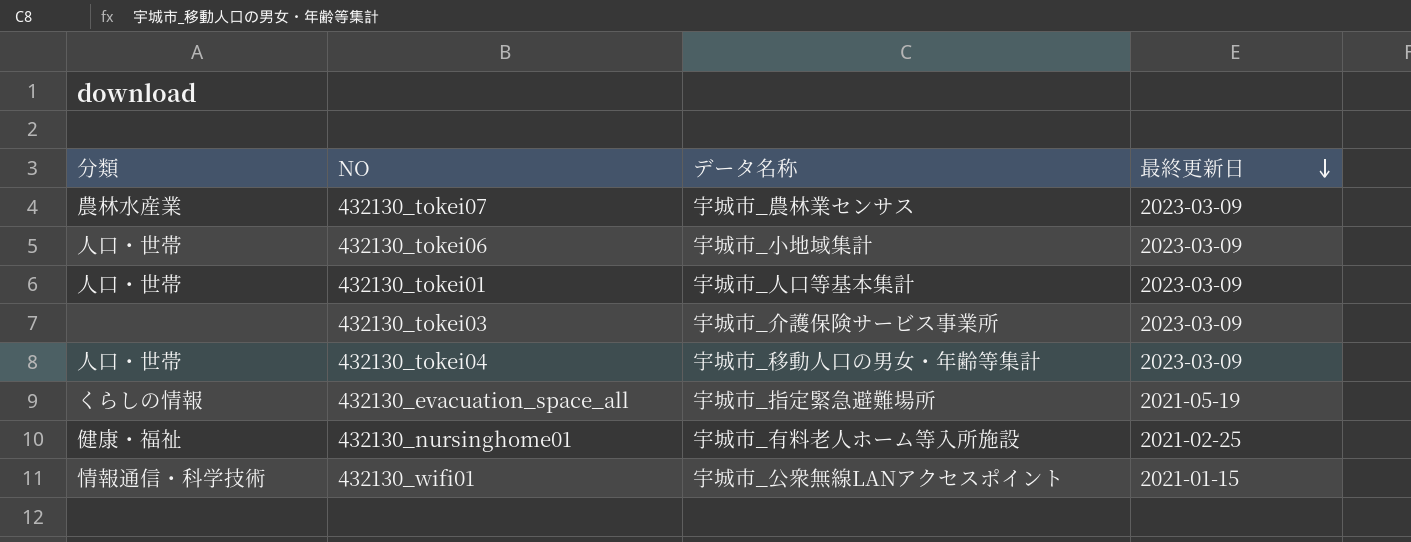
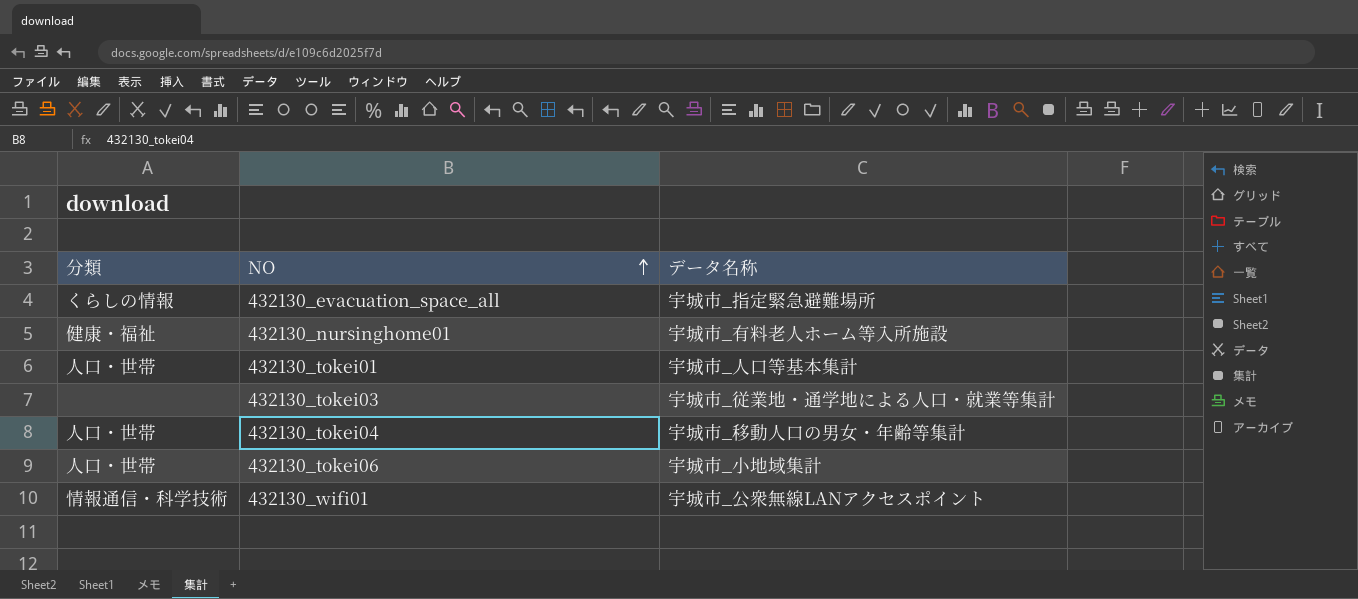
row order: 最終更新日 descending -> NO ascending
column 最終更新日 | position: 4 -> none
row 432130_tokei07: 農林水産業 | 宇城市_農林業センサス | 2023-03-09 -> none
432130_tokei03 | データ名称: 宇城市_介護保険サービス事業所 -> 宇城市_従業地・通学地による人口・就業等集計

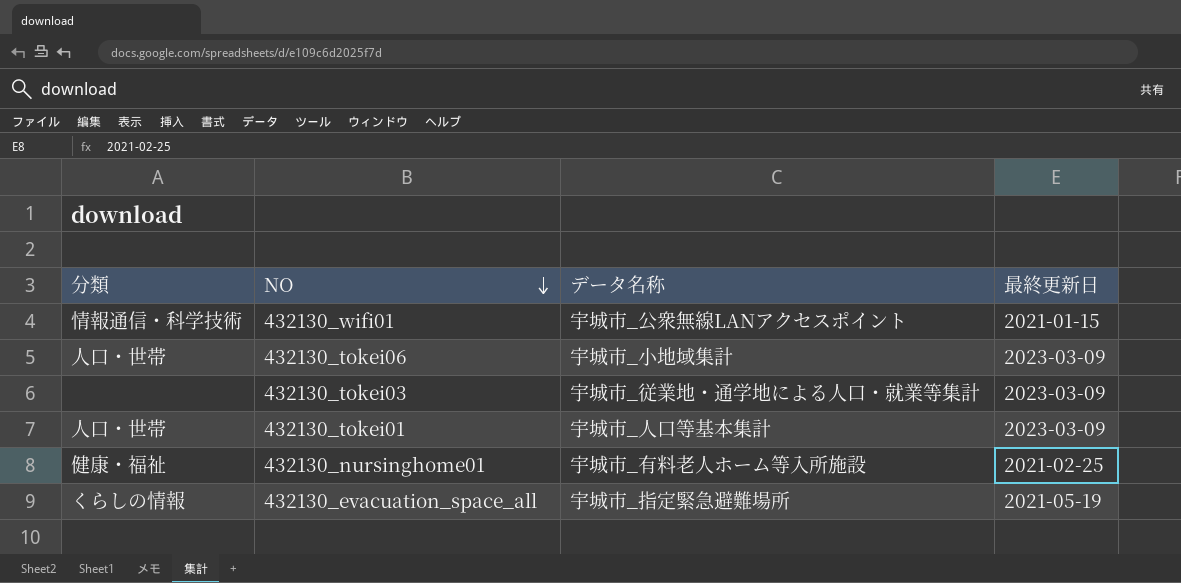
row order: NO ascending -> NO descending
column 最終更新日 | position: none -> 4
row 432130_tokei04: 人口・世帯 | 宇城市_移動人口の男女・年齢等集計 -> none

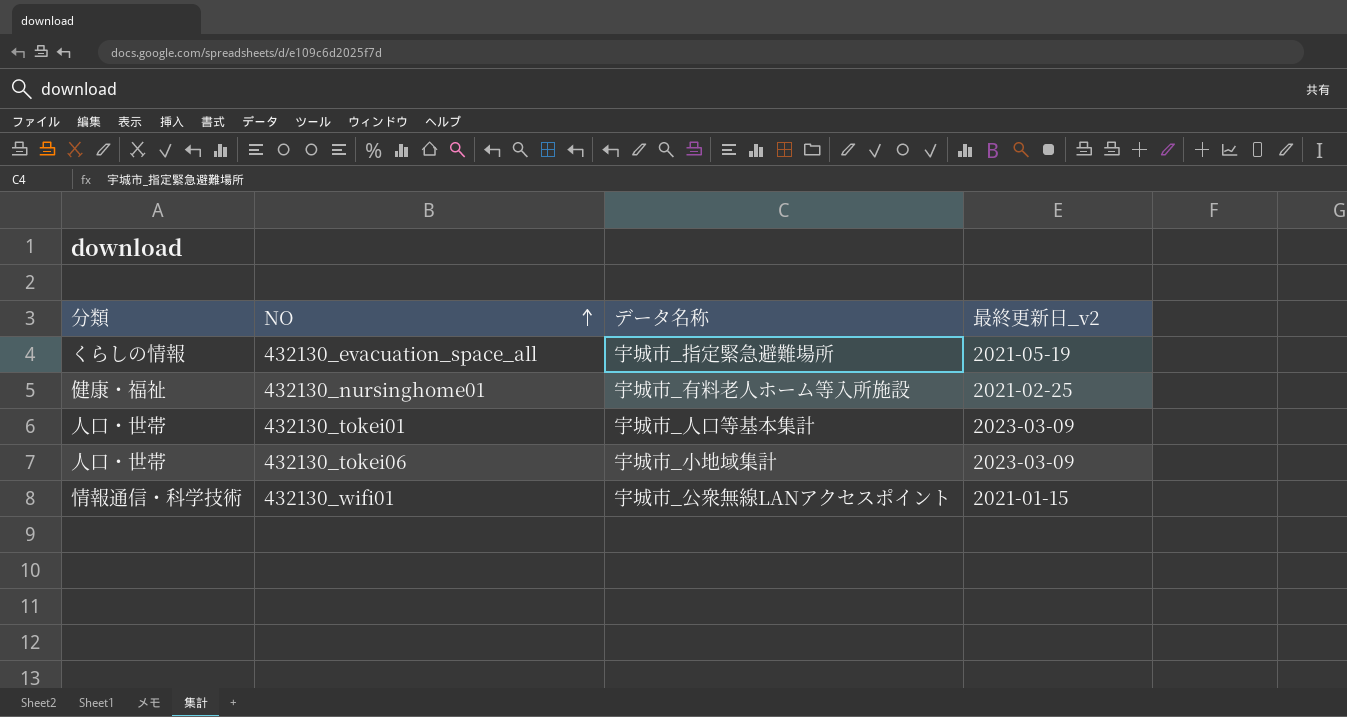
row order: NO descending -> NO ascending
column name: 最終更新日 -> 最終更新日_v2
row 432130_tokei03: none | 宇城市_従業地・通学地による人口・就業等集計 | 2023-03-09 -> none

